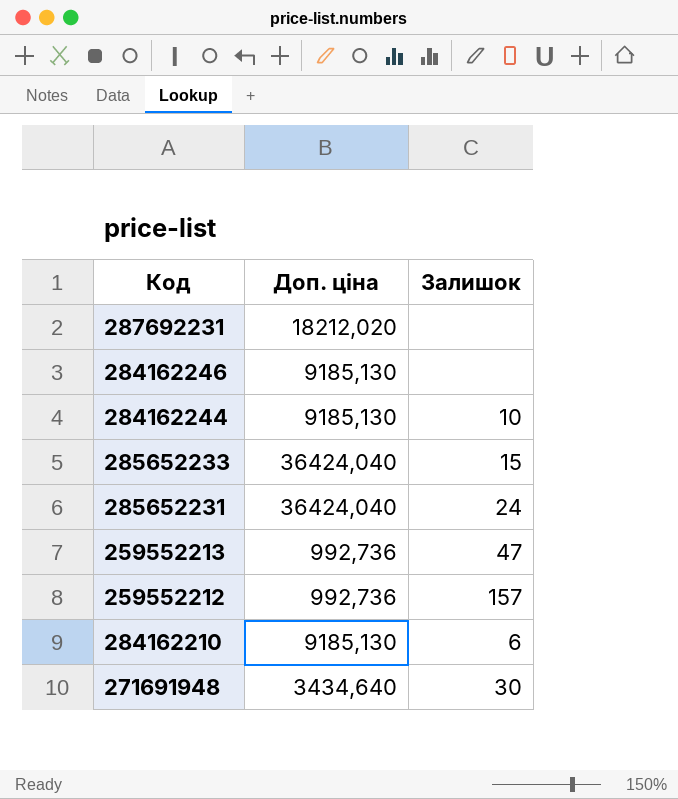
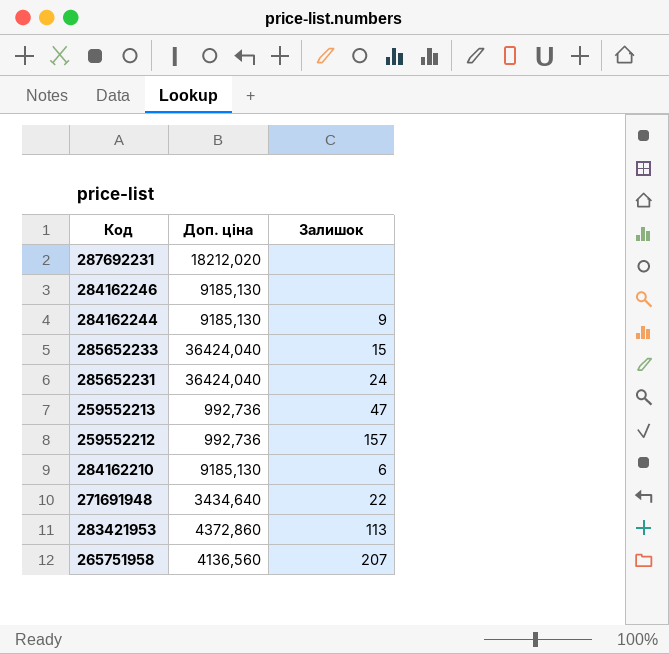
284162244 | Залишок: 10 -> 9
271691948 | Залишок: 30 -> 22
row 283421953: none -> 4372,860 | 113
row 265751958: none -> 4136,560 | 207

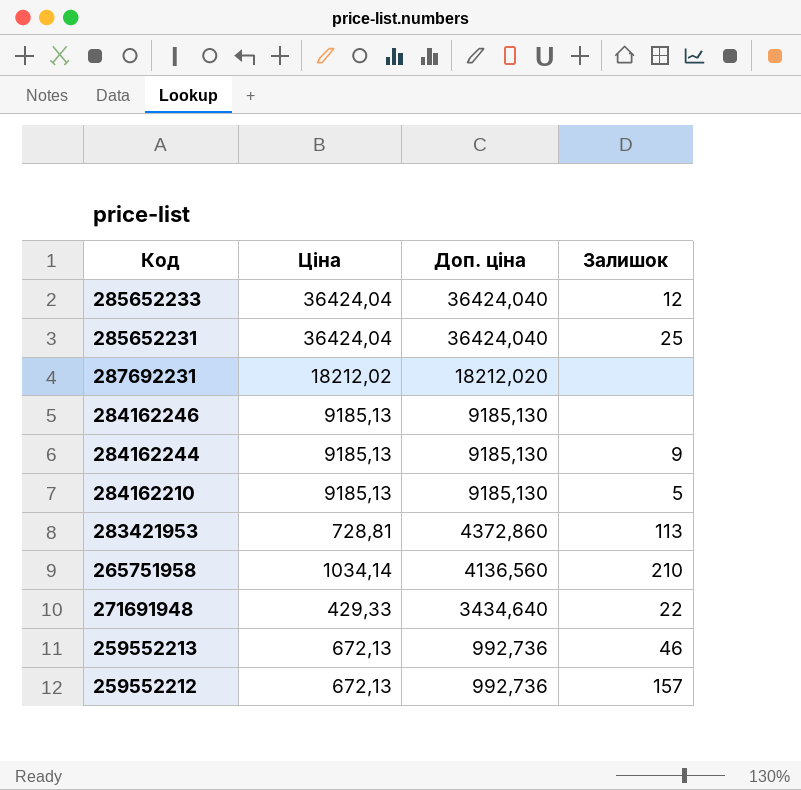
row order: none -> Доп. ціна descending
column Ціна | position: none -> 2
285652233 | Залишок: 15 -> 12
285652231 | Залишок: 24 -> 25
284162210 | Залишок: 6 -> 5
265751958 | Залишок: 207 -> 210
259552213 | Залишок: 47 -> 46

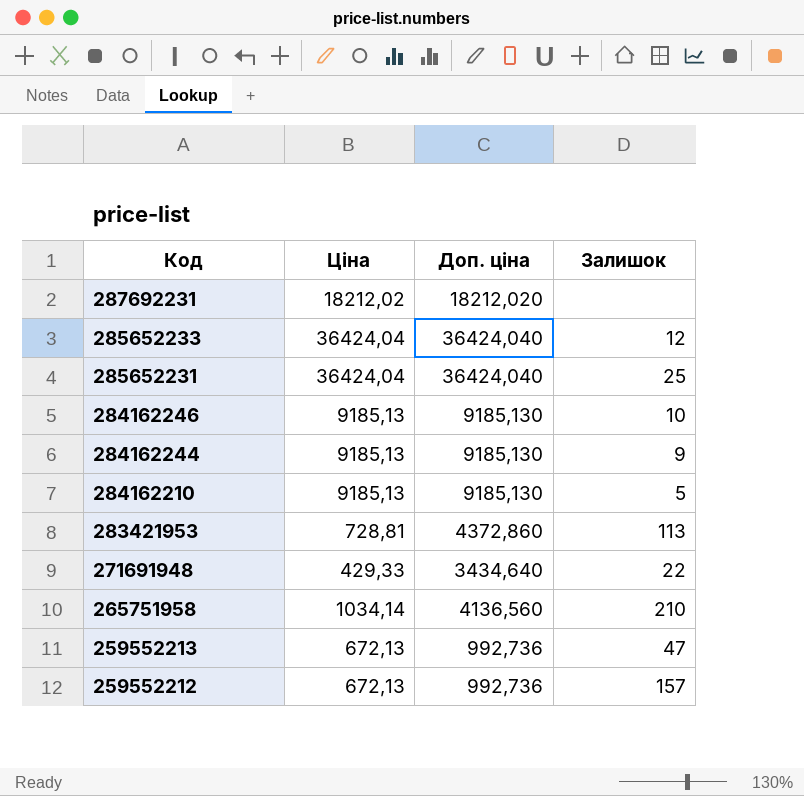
row order: Доп. ціна descending -> Код descending
284162246 | Залишок: none -> 10
259552213 | Залишок: 46 -> 47

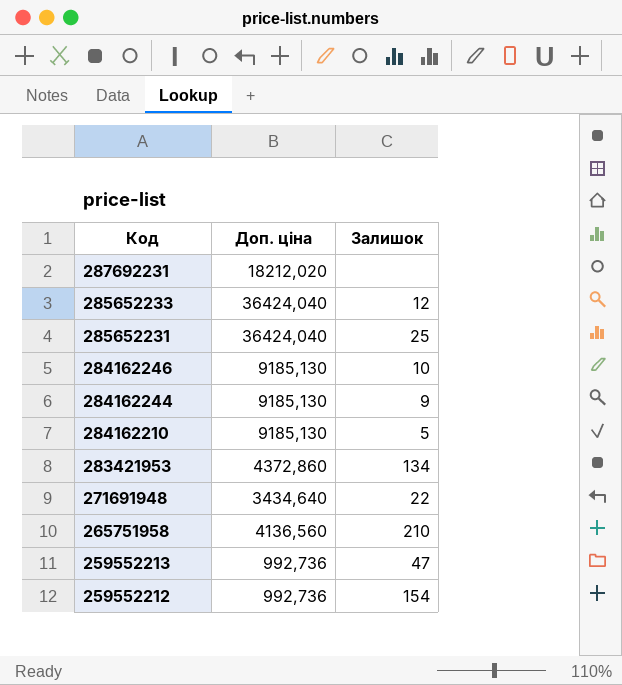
column Ціна | position: 2 -> none
283421953 | Залишок: 113 -> 134
259552212 | Залишок: 157 -> 154

